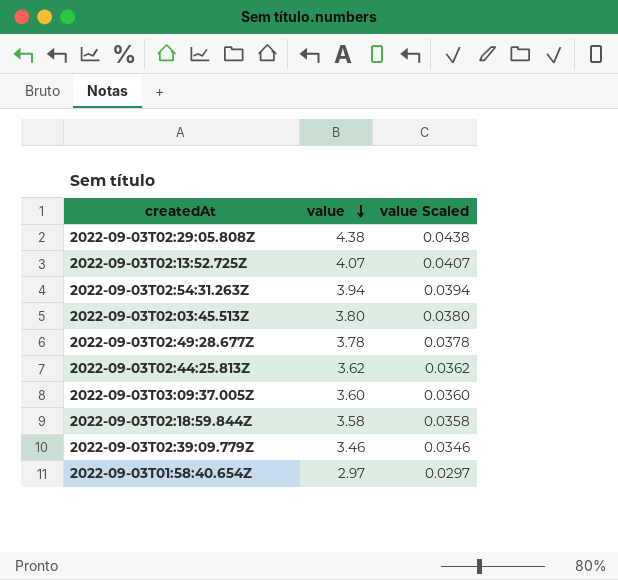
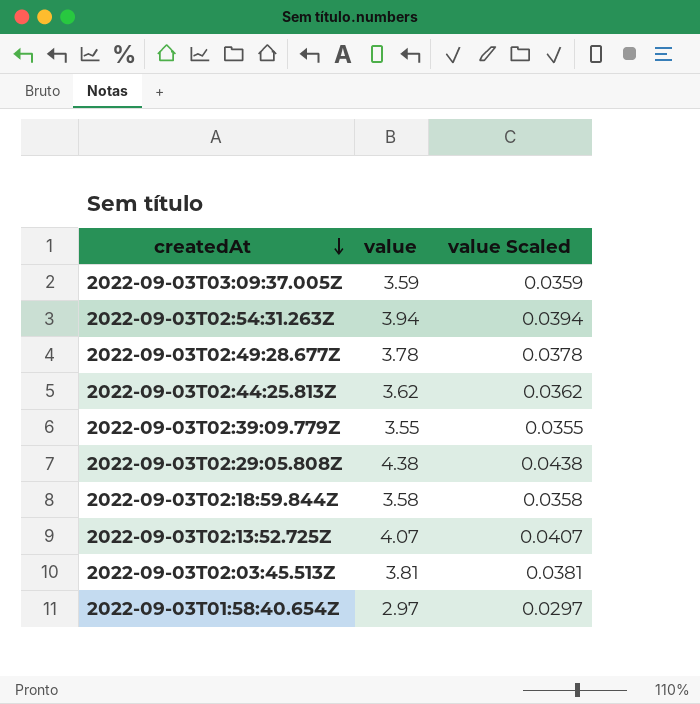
row order: value descending -> createdAt descending
2022-09-03T03:09:37.005Z | value: 3.60 -> 3.59
2022-09-03T03:09:37.005Z | value Scaled: 0.0360 -> 0.0359
2022-09-03T02:39:09.779Z | value: 3.46 -> 3.55
2022-09-03T02:39:09.779Z | value Scaled: 0.0346 -> 0.0355
2022-09-03T02:03:45.513Z | value: 3.80 -> 3.81
2022-09-03T02:03:45.513Z | value Scaled: 0.0380 -> 0.0381

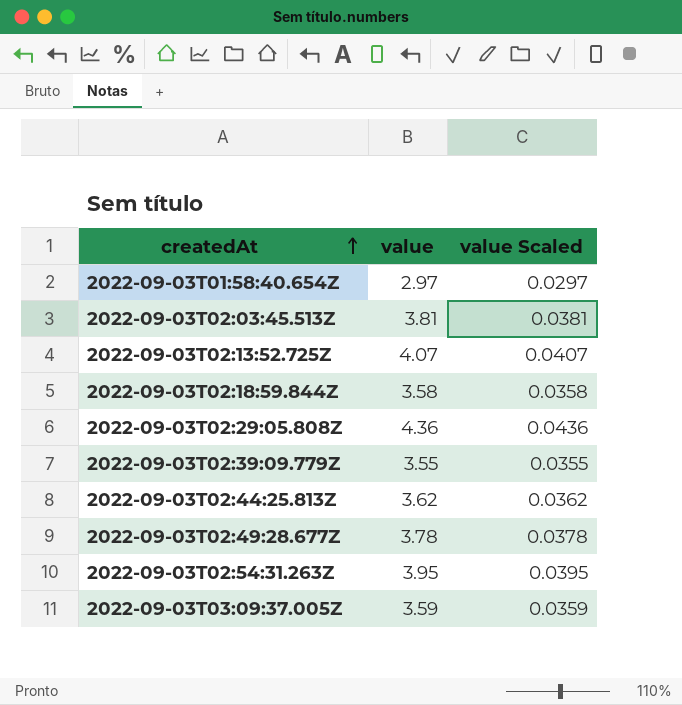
row order: createdAt descending -> createdAt ascending
2022-09-03T02:29:05.808Z | value: 4.38 -> 4.36
2022-09-03T02:29:05.808Z | value Scaled: 0.0438 -> 0.0436
2022-09-03T02:54:31.263Z | value: 3.94 -> 3.95
2022-09-03T02:54:31.263Z | value Scaled: 0.0394 -> 0.0395

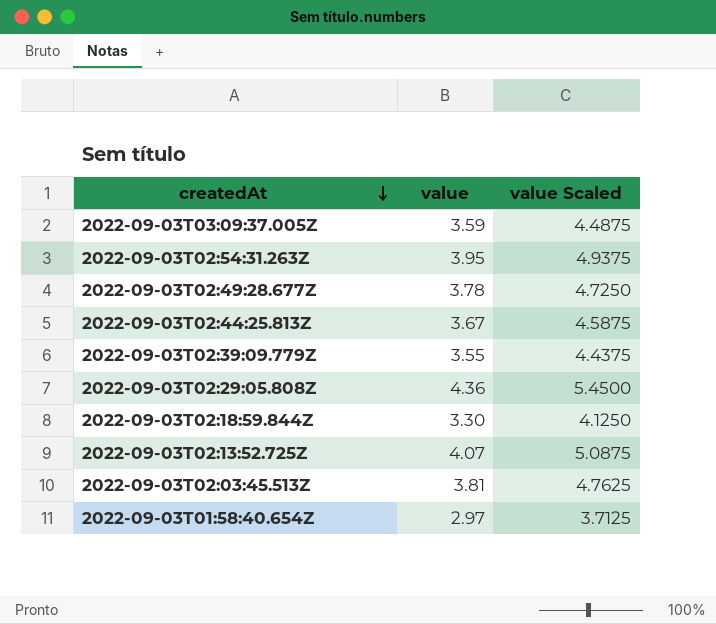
row order: createdAt ascending -> createdAt descending
column value Scaled | formula: [value] * 0.01 -> [value] * 1.25
2022-09-03T02:44:25.813Z | value: 3.62 -> 3.67
2022-09-03T02:18:59.844Z | value: 3.58 -> 3.30

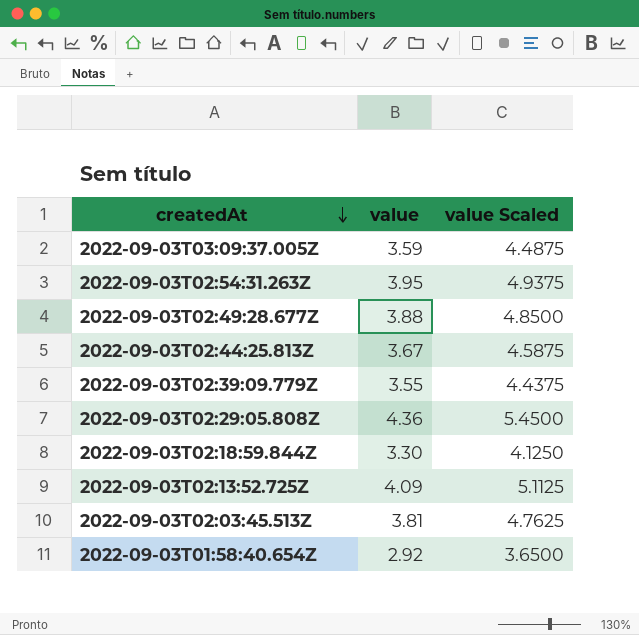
2022-09-03T02:49:28.677Z | value: 3.78 -> 3.88
2022-09-03T02:49:28.677Z | value Scaled: 4.7250 -> 4.8500
2022-09-03T02:13:52.725Z | value: 4.07 -> 4.09
2022-09-03T02:13:52.725Z | value Scaled: 5.0875 -> 5.1125
2022-09-03T01:58:40.654Z | value: 2.97 -> 2.92
2022-09-03T01:58:40.654Z | value Scaled: 3.7125 -> 3.6500

